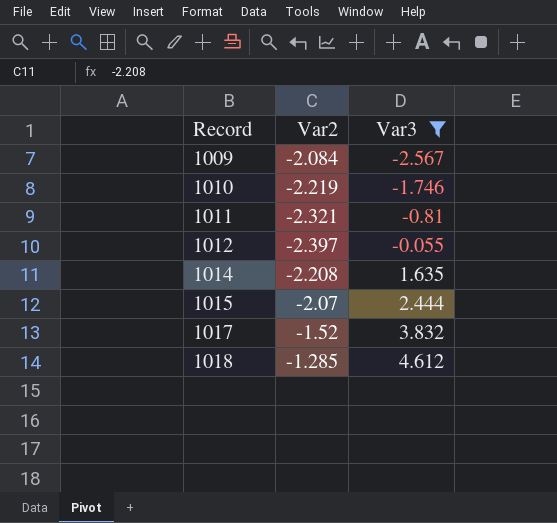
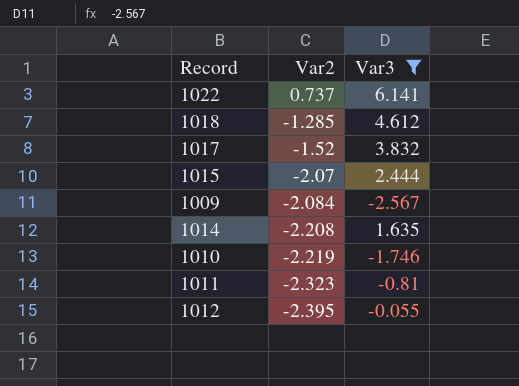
row order: Record ascending -> Var2 descending
row 1022: none -> 0.737 | 6.141
1011 | Var2: -2.321 -> -2.323
1012 | Var2: -2.397 -> -2.395

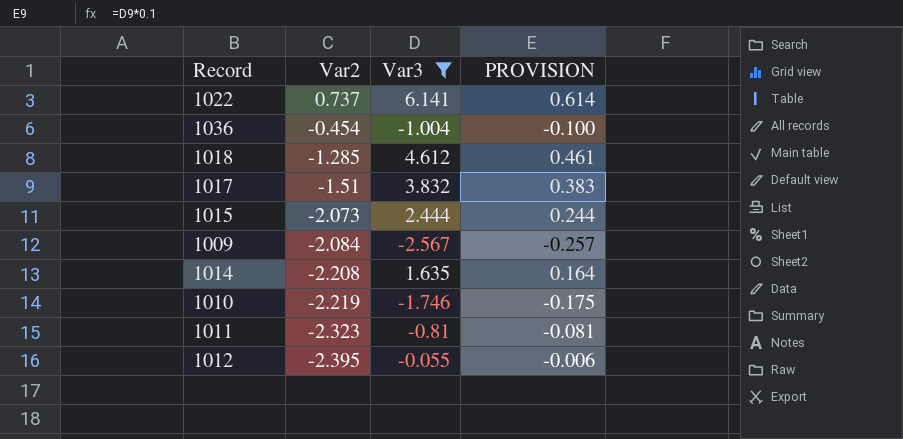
column PROVISION | formula: none -> [Var3] * 0.1
row 1036: none -> -0.454 | -1.004 | -0.100
1017 | Var2: -1.52 -> -1.51
1015 | Var2: -2.07 -> -2.073

